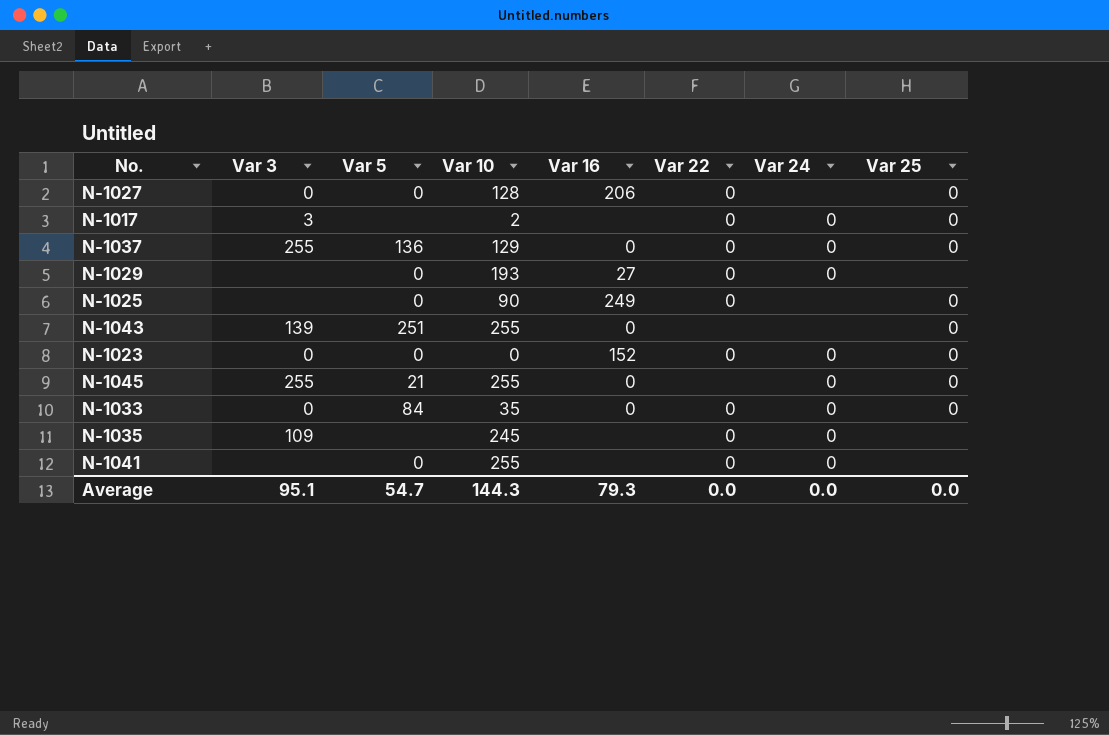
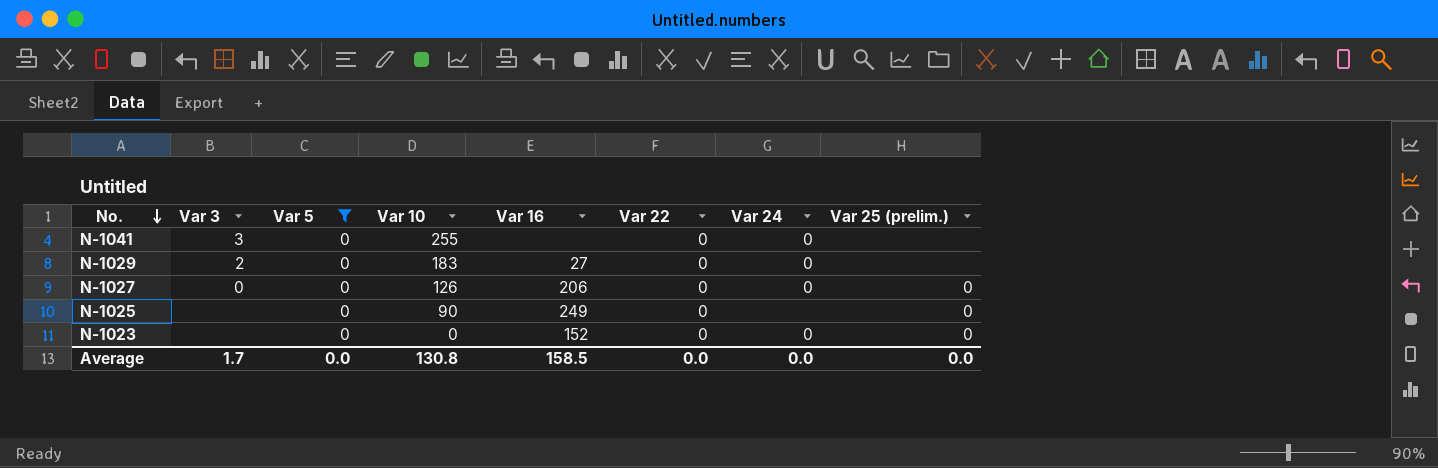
filter: none -> Var 5 = 0
row order: none -> No. descending
column name: Var 25 -> Var 25 (prelim.)
N-1041 | Var 3: none -> 3
N-1029 | Var 3: none -> 2
N-1029 | Var 10: 193 -> 183
N-1027 | Var 10: 128 -> 126
N-1027 | Var 24: none -> 0
N-1023 | Var 3: 0 -> none
Average | Var 3: 95.1 -> 1.7
Average | Var 5: 54.7 -> 0.0
Average | Var 10: 144.3 -> 130.8
Average | Var 16: 79.3 -> 158.5

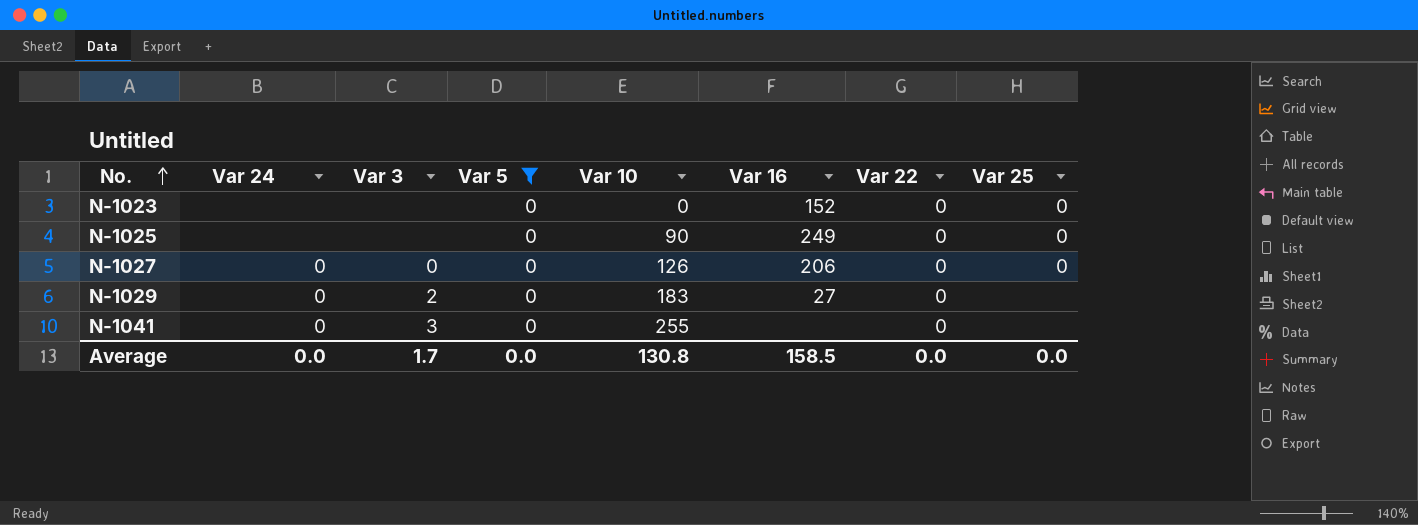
row order: No. descending -> No. ascending
column Var 24 | position: 7 -> 2
column name: Var 25 (prelim.) -> Var 25
N-1023 | Var 24: 0 -> none

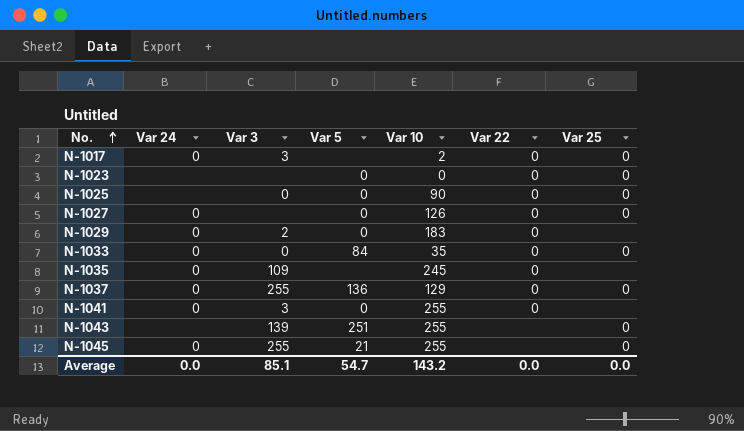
filter: Var 5 = 0 -> none
column Var 16 | position: 6 -> none
N-1025 | Var 3: none -> 0
N-1027 | Var 3: 0 -> none
Average | Var 3: 1.7 -> 85.1
Average | Var 5: 0.0 -> 54.7
Average | Var 10: 130.8 -> 143.2

